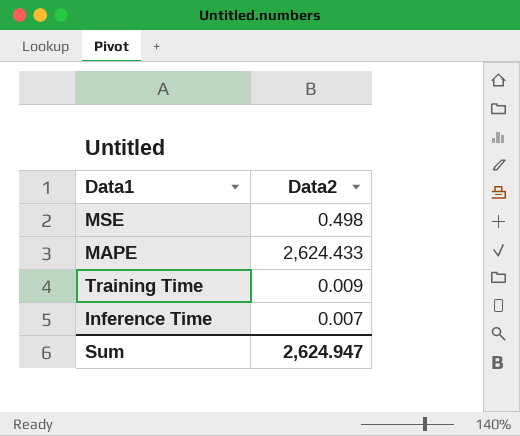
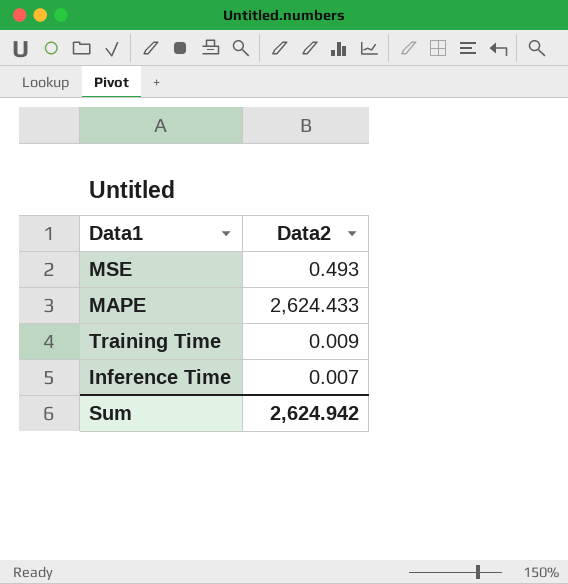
MSE | Data2: 0.498 -> 0.493
Sum | Data2: 2,624.947 -> 2,624.942

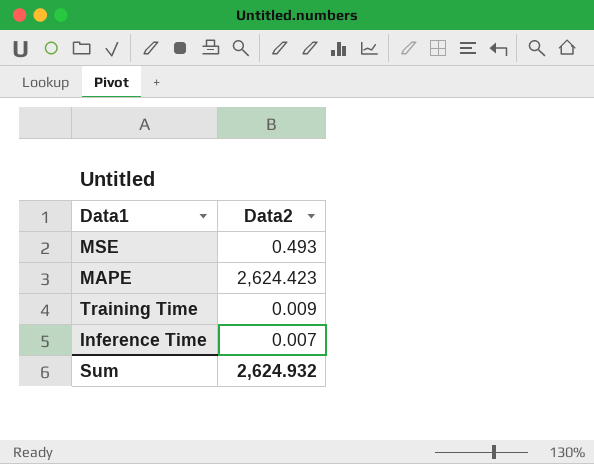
MAPE | Data2: 2,624.433 -> 2,624.423
Sum | Data2: 2,624.942 -> 2,624.932

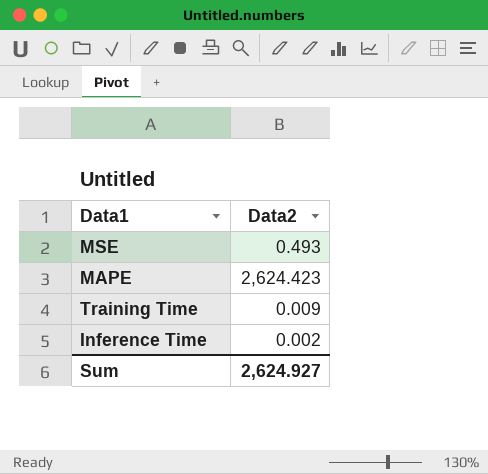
Inference Time | Data2: 0.007 -> 0.002
Sum | Data2: 2,624.932 -> 2,624.927

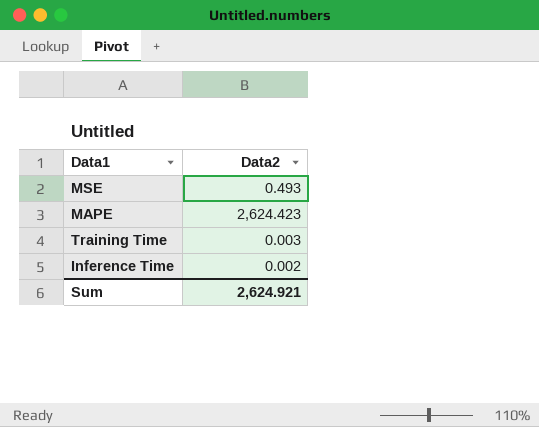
Training Time | Data2: 0.009 -> 0.003
Sum | Data2: 2,624.927 -> 2,624.921

